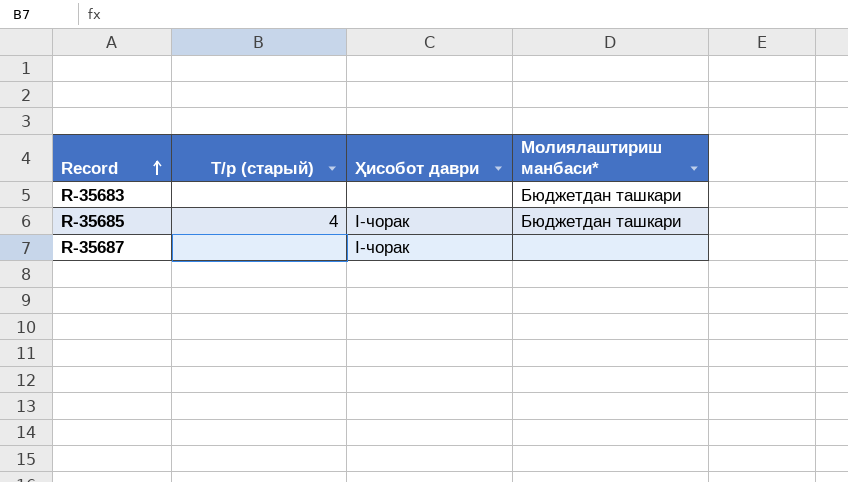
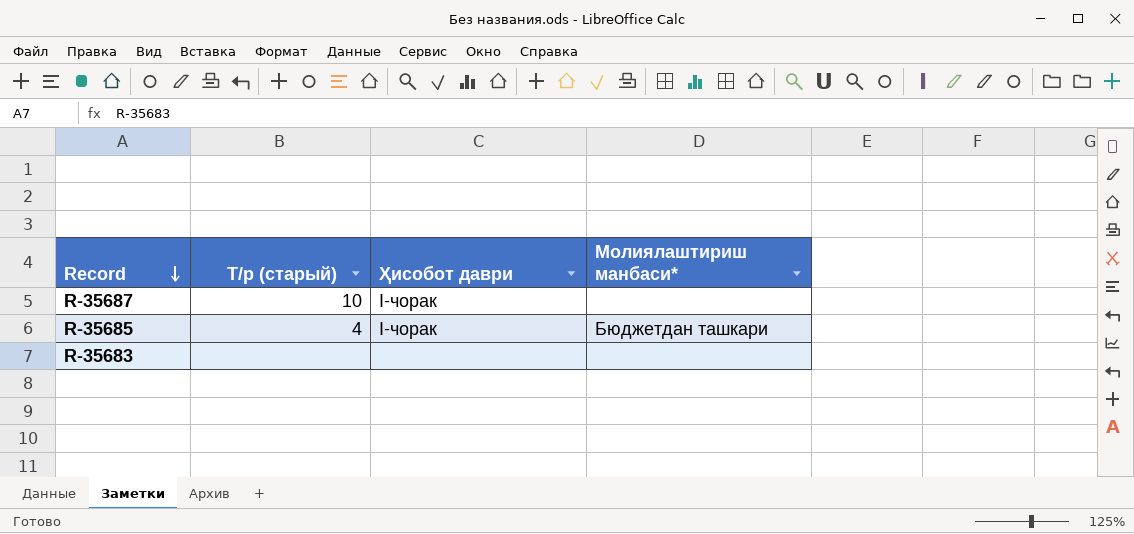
row order: Record ascending -> Record descending
R-35687 | Т/р (старый): none -> 10
R-35683 | Молиялаштириш манбаси*: Бюджетдан ташкари -> none

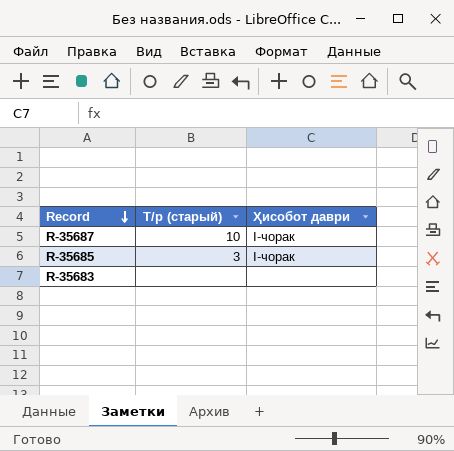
column Молиялаштириш манбаси* | position: 4 -> none
R-35685 | Т/р (старый): 4 -> 3

